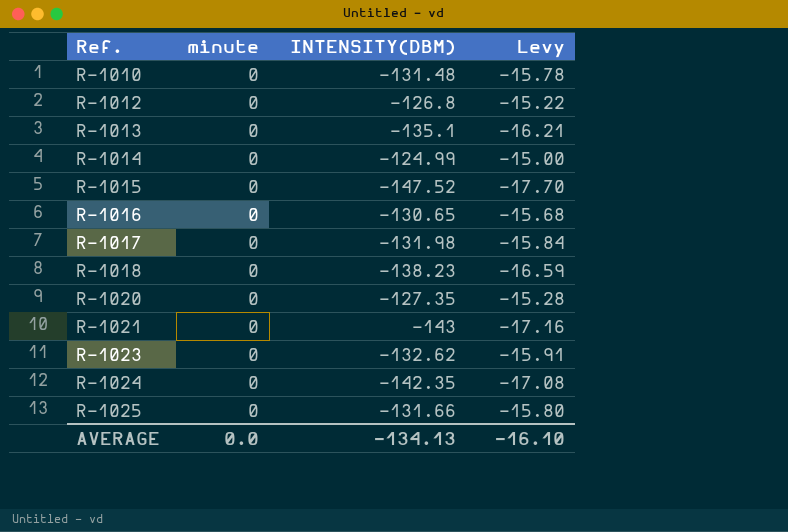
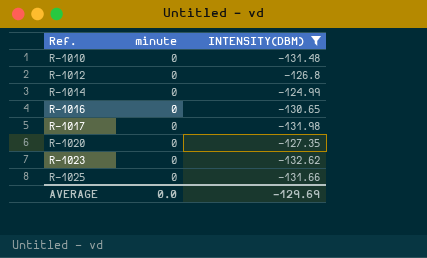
filter: none -> INTENSITY(DBM) >= -132.62
column Levy | formula: [INTENSITY(DBM)] * 0.12 -> none
AVERAGE | INTENSITY(DBM): -134.13 -> -129.69

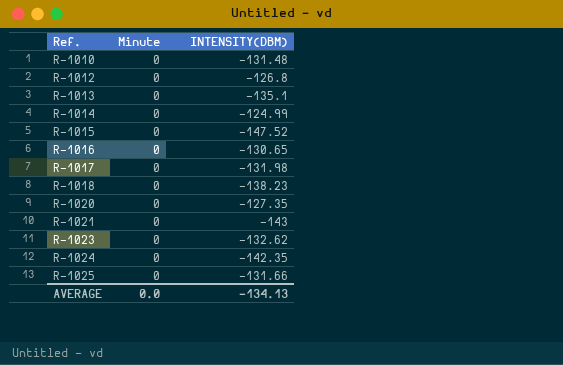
filter: INTENSITY(DBM) >= -132.62 -> none
column name: minute -> Minute
AVERAGE | INTENSITY(DBM): -129.69 -> -134.13

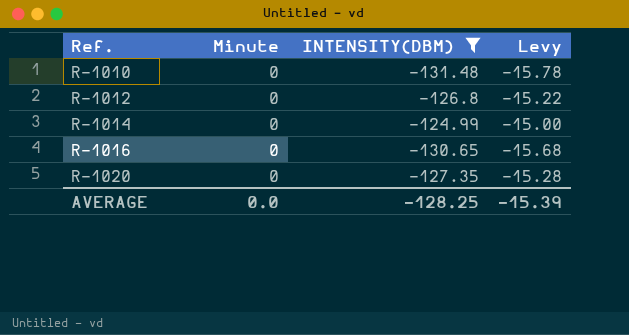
filter: none -> INTENSITY(DBM) >= -131.48
column Levy | formula: none -> [INTENSITY(DBM)] * 0.12
AVERAGE | INTENSITY(DBM): -134.13 -> -128.25

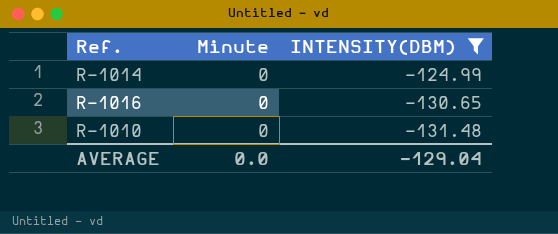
row order: Ref. ascending -> INTENSITY(DBM) descending
column Levy | formula: [INTENSITY(DBM)] * 0.12 -> none
row R-1012: 0 | -126.8 | -15.22 -> none
row R-1020: 0 | -127.35 | -15.28 -> none
AVERAGE | INTENSITY(DBM): -128.25 -> -129.04

